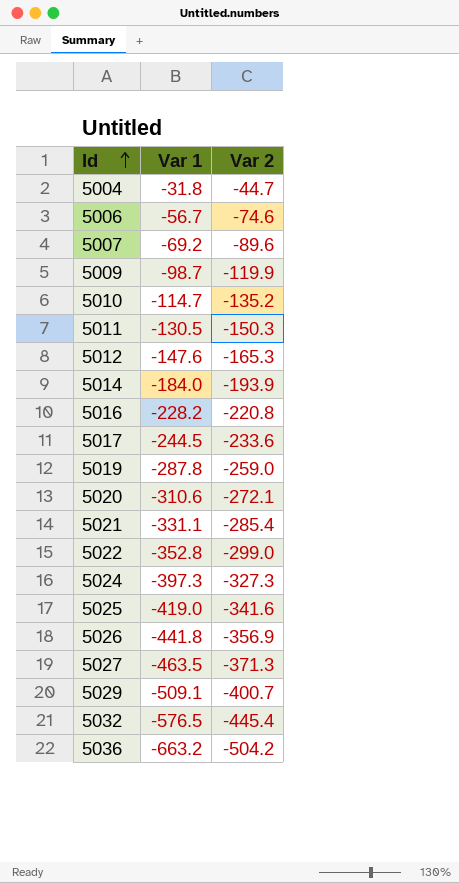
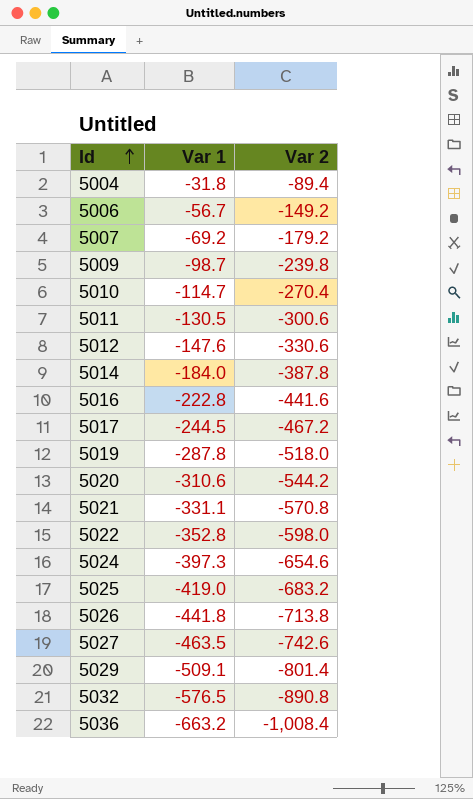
5004 | Var 2: -44.7 -> -89.4
5006 | Var 2: -74.6 -> -149.2
5007 | Var 2: -89.6 -> -179.2
5009 | Var 2: -119.9 -> -239.8
5010 | Var 2: -135.2 -> -270.4
5011 | Var 2: -150.3 -> -300.6
5012 | Var 2: -165.3 -> -330.6
5014 | Var 2: -193.9 -> -387.8
5016 | Var 1: -228.2 -> -222.8
5016 | Var 2: -220.8 -> -441.6
5017 | Var 2: -233.6 -> -467.2
5019 | Var 2: -259.0 -> -518.0
5020 | Var 2: -272.1 -> -544.2
5021 | Var 2: -285.4 -> -570.8
5022 | Var 2: -299.0 -> -598.0
5024 | Var 2: -327.3 -> -654.6
5025 | Var 2: -341.6 -> -683.2
5026 | Var 2: -356.9 -> -713.8
5027 | Var 2: -371.3 -> -742.6
5029 | Var 2: -400.7 -> -801.4
5032 | Var 2: -445.4 -> -890.8
5036 | Var 2: -504.2 -> -1,008.4

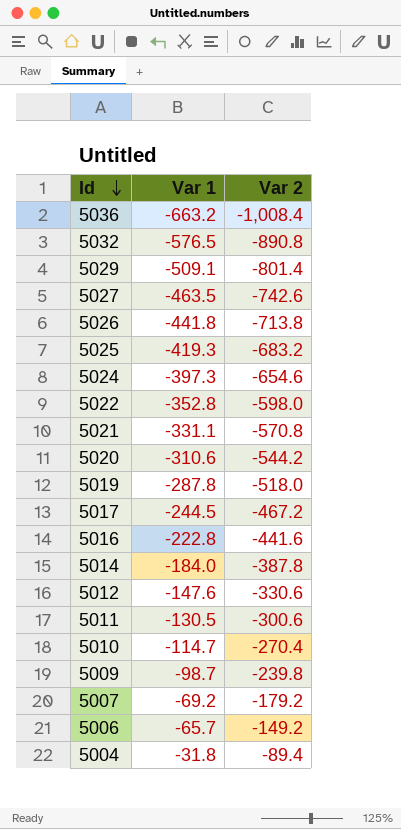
row order: Id ascending -> Id descending
5025 | Var 1: -419.0 -> -419.3
5006 | Var 1: -56.7 -> -65.7

